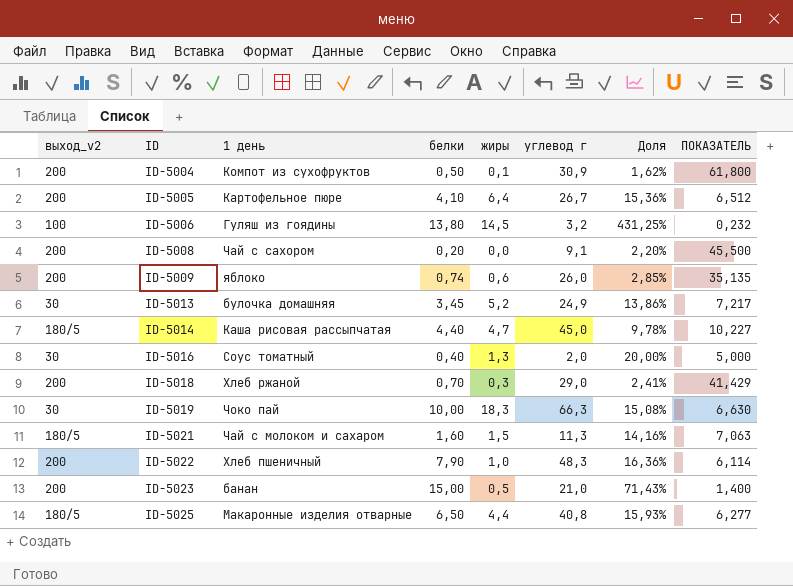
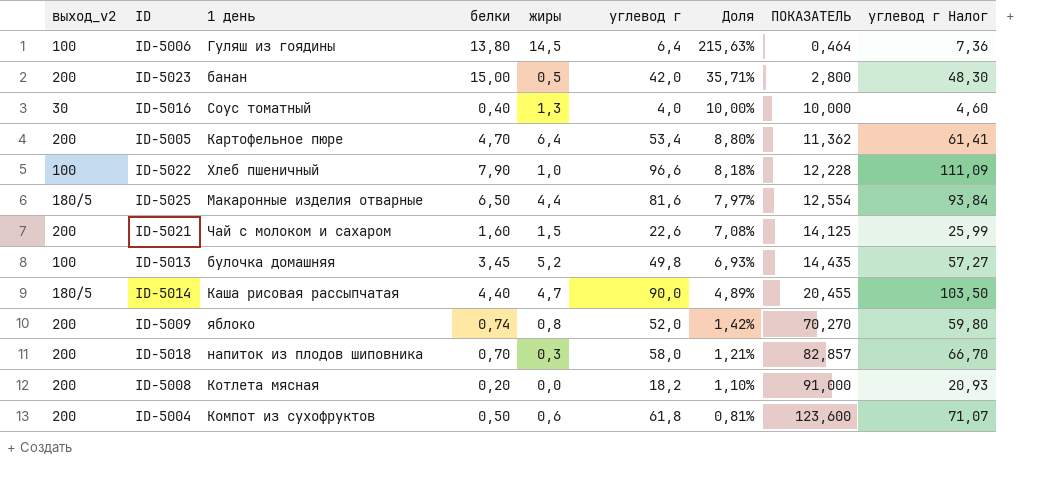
row order: ID ascending -> Доля descending
column углевод г Налог | formula: none -> [углевод г] * 1,15
row ID-5019: 30 | Чоко пай | 10,00 | 18,3 | 66,3 | 15,08% | 6,630 -> none
ID-5006 | углевод г: 3,2 -> 6,4
ID-5006 | Доля: 431,25% -> 215,63%
ID-5006 | ПОКАЗАТЕЛЬ: 0,232 -> 0,464
ID-5023 | углевод г: 21,0 -> 42,0
ID-5023 | Доля: 71,43% -> 35,71%
ID-5023 | ПОКАЗАТЕЛЬ: 1,400 -> 2,800
ID-5016 | углевод г: 2,0 -> 4,0
ID-5016 | Доля: 20,00% -> 10,00%
ID-5016 | ПОКАЗАТЕЛЬ: 5,000 -> 10,000
ID-5005 | белки: 4,10 -> 4,70
ID-5005 | углевод г: 26,7 -> 53,4
ID-5005 | Доля: 15,36% -> 8,80%
ID-5005 | ПОКАЗАТЕЛЬ: 6,512 -> 11,362
ID-5022 | выход_v2: 200 -> 100
ID-5022 | углевод г: 48,3 -> 96,6
ID-5022 | Доля: 16,36% -> 8,18%
ID-5022 | ПОКАЗАТЕЛЬ: 6,114 -> 12,228
ID-5025 | углевод г: 40,8 -> 81,6
ID-5025 | Доля: 15,93% -> 7,97%
ID-5025 | ПОКАЗАТЕЛЬ: 6,277 -> 12,554
ID-5021 | выход_v2: 180/5 -> 200
ID-5021 | углевод г: 11,3 -> 22,6
ID-5021 | Доля: 14,16% -> 7,08%
ID-5021 | ПОКАЗАТЕЛЬ: 7,063 -> 14,125
ID-5013 | выход_v2: 30 -> 100
ID-5013 | углевод г: 24,9 -> 49,8
ID-5013 | Доля: 13,86% -> 6,93%
ID-5013 | ПОКАЗАТЕЛЬ: 7,217 -> 14,435
ID-5014 | углевод г: 45,0 -> 90,0
ID-5014 | Доля: 9,78% -> 4,89%
ID-5014 | ПОКАЗАТЕЛЬ: 10,227 -> 20,455
ID-5009 | жиры: 0,6 -> 0,8
ID-5009 | углевод г: 26,0 -> 52,0
ID-5009 | Доля: 2,85% -> 1,42%
ID-5009 | ПОКАЗАТЕЛЬ: 35,135 -> 70,270
ID-5018 | 1 день: Хлеб ржаной -> напиток из плодов шиповника
ID-5018 | углевод г: 29,0 -> 58,0
ID-5018 | Доля: 2,41% -> 1,21%
ID-5018 | ПОКАЗАТЕЛЬ: 41,429 -> 82,857
ID-5008 | 1 день: Чай с сахором -> Котлета мясная
ID-5008 | углевод г: 9,1 -> 18,2
ID-5008 | Доля: 2,20% -> 1,10%
ID-5008 | ПОКАЗАТЕЛЬ: 45,500 -> 91,000
ID-5004 | жиры: 0,1 -> 0,6
ID-5004 | углевод г: 30,9 -> 61,8
ID-5004 | Доля: 1,62% -> 0,81%
ID-5004 | ПОКАЗАТЕЛЬ: 61,800 -> 123,600

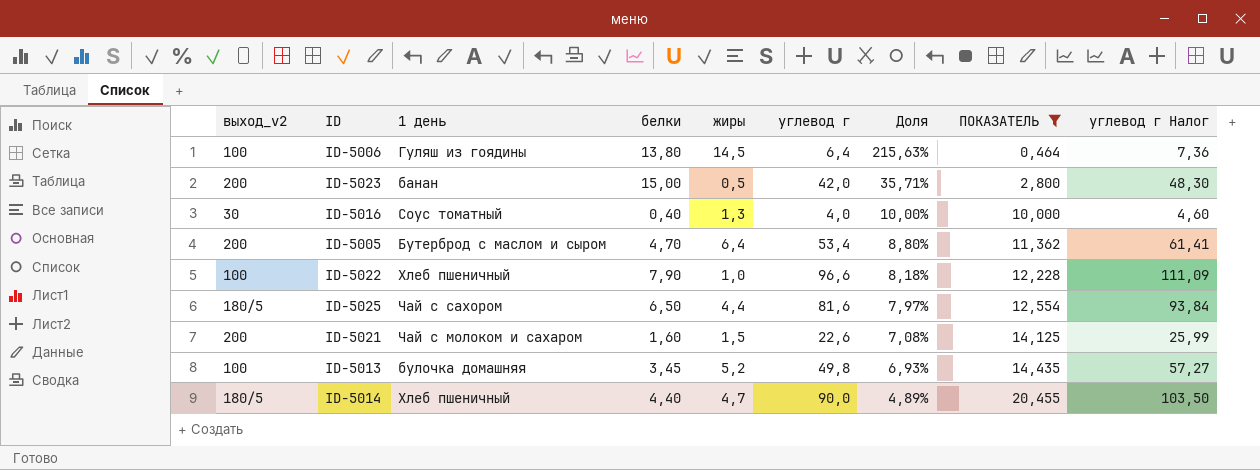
filter: none -> ПОКАЗАТЕЛЬ <= 20,455
ID-5005 | 1 день: Картофельное пюре -> Бутерброд с маслом и сыром
ID-5025 | 1 день: Макаронные изделия отварные -> Чай с сахором
ID-5014 | 1 день: Каша рисовая рассыпчатая -> Хлеб пшеничный

